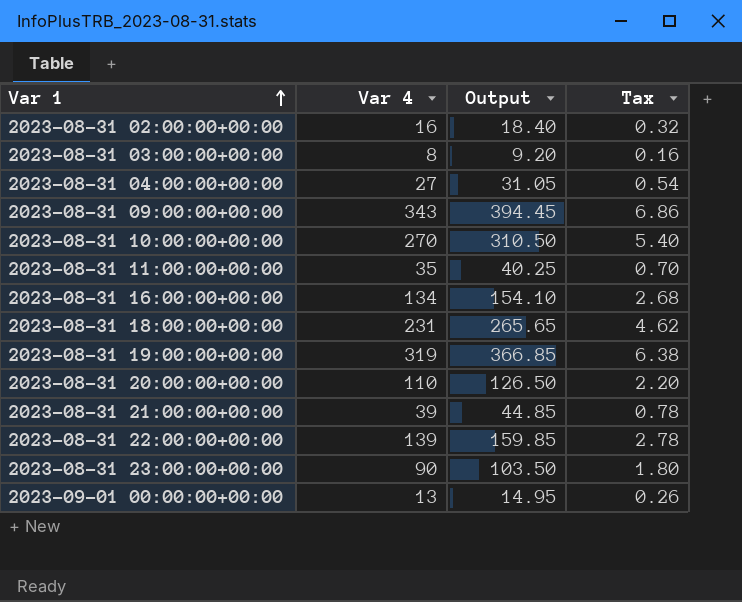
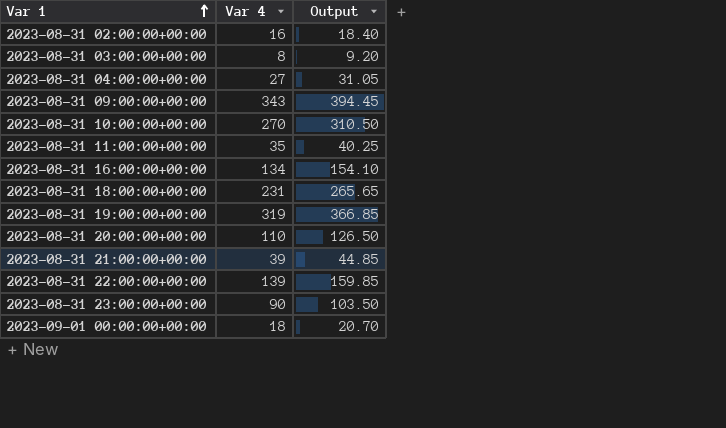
column Tax | formula: [Var 4] * 0.02 -> none
2023-09-01 00:00:00+00:00 | Var 4: 13 -> 18
2023-09-01 00:00:00+00:00 | Output: 14.95 -> 20.70

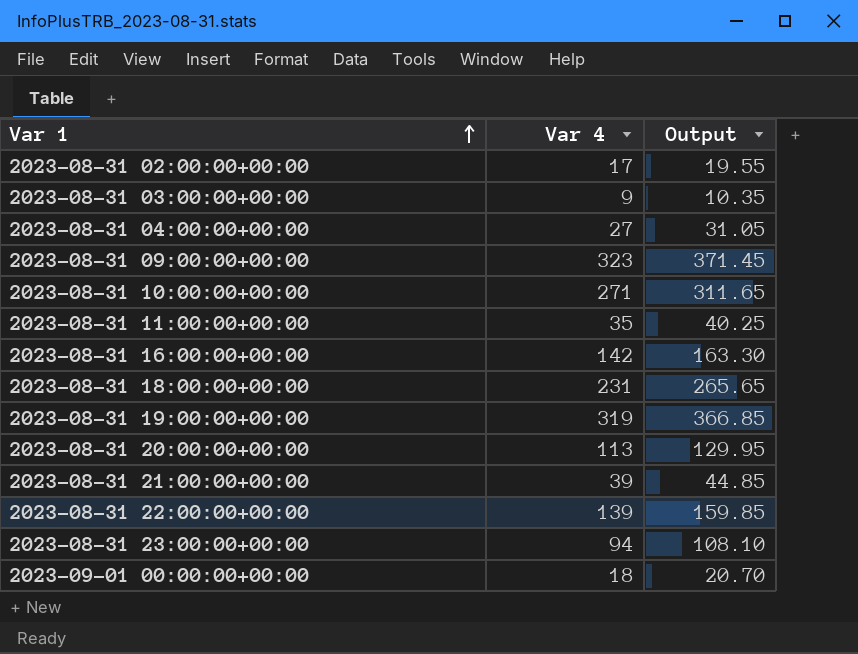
2023-08-31 02:00:00+00:00 | Var 4: 16 -> 17
2023-08-31 02:00:00+00:00 | Output: 18.40 -> 19.55
2023-08-31 03:00:00+00:00 | Var 4: 8 -> 9
2023-08-31 03:00:00+00:00 | Output: 9.20 -> 10.35
2023-08-31 09:00:00+00:00 | Var 4: 343 -> 323
2023-08-31 09:00:00+00:00 | Output: 394.45 -> 371.45
2023-08-31 10:00:00+00:00 | Var 4: 270 -> 271
2023-08-31 10:00:00+00:00 | Output: 310.50 -> 311.65
2023-08-31 16:00:00+00:00 | Var 4: 134 -> 142
2023-08-31 16:00:00+00:00 | Output: 154.10 -> 163.30
2023-08-31 20:00:00+00:00 | Var 4: 110 -> 113
2023-08-31 20:00:00+00:00 | Output: 126.50 -> 129.95
2023-08-31 23:00:00+00:00 | Var 4: 90 -> 94
2023-08-31 23:00:00+00:00 | Output: 103.50 -> 108.10

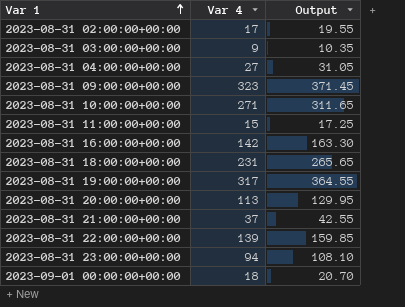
2023-08-31 11:00:00+00:00 | Var 4: 35 -> 15
2023-08-31 11:00:00+00:00 | Output: 40.25 -> 17.25
2023-08-31 19:00:00+00:00 | Var 4: 319 -> 317
2023-08-31 19:00:00+00:00 | Output: 366.85 -> 364.55
2023-08-31 21:00:00+00:00 | Var 4: 39 -> 37
2023-08-31 21:00:00+00:00 | Output: 44.85 -> 42.55

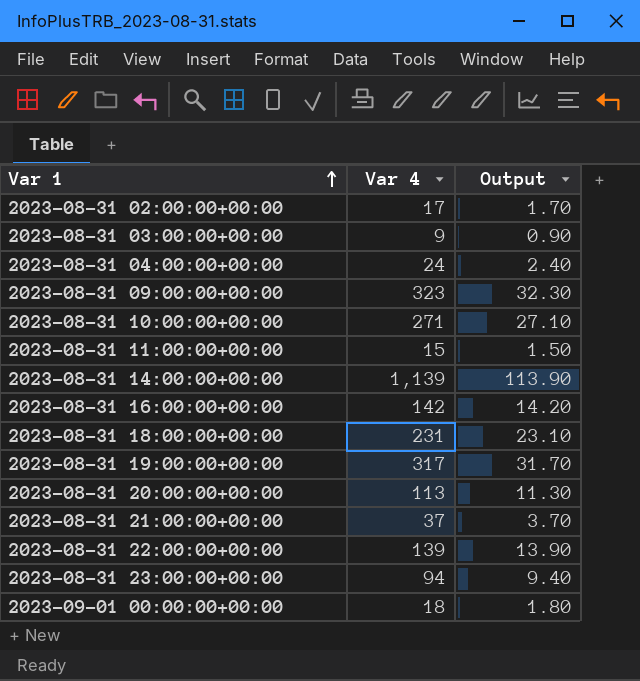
column Output | formula: [Var 4] * 1.15 -> [Var 4] * 0.1
2023-08-31 04:00:00+00:00 | Var 4: 27 -> 24
row 2023-08-31 14:00:00+00:00: none -> 1,139 | 113.90

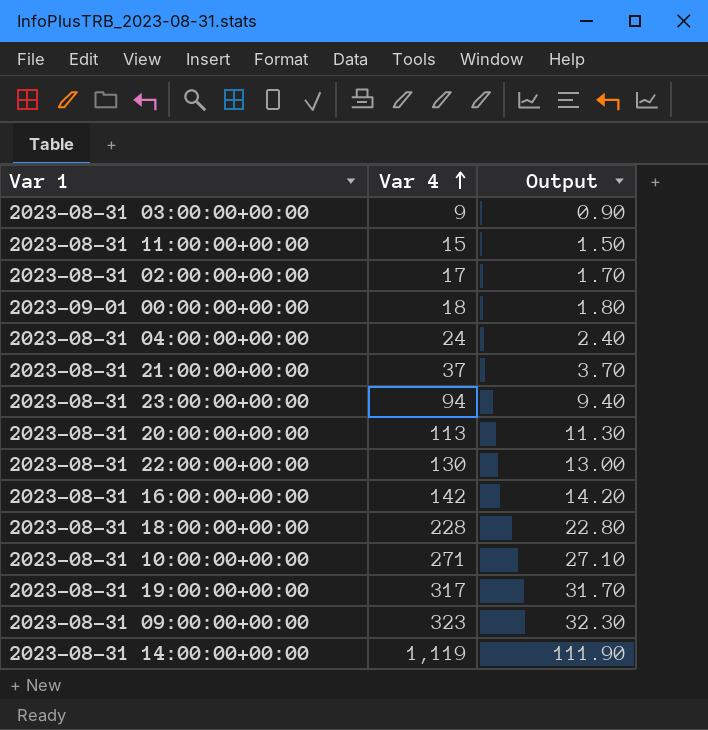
row order: Var 1 ascending -> Var 4 ascending
2023-08-31 22:00:00+00:00 | Var 4: 139 -> 130
2023-08-31 22:00:00+00:00 | Output: 13.90 -> 13.00
2023-08-31 18:00:00+00:00 | Var 4: 231 -> 228
2023-08-31 18:00:00+00:00 | Output: 23.10 -> 22.80
2023-08-31 14:00:00+00:00 | Var 4: 1,139 -> 1,119
2023-08-31 14:00:00+00:00 | Output: 113.90 -> 111.90

